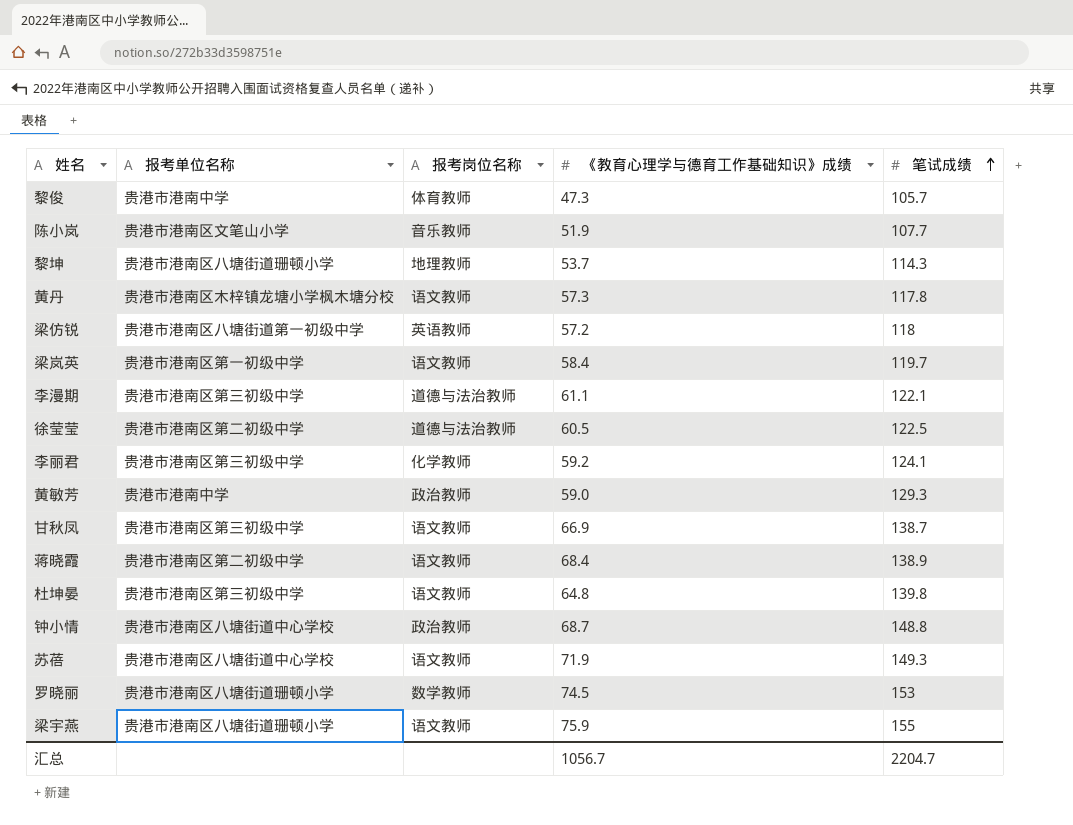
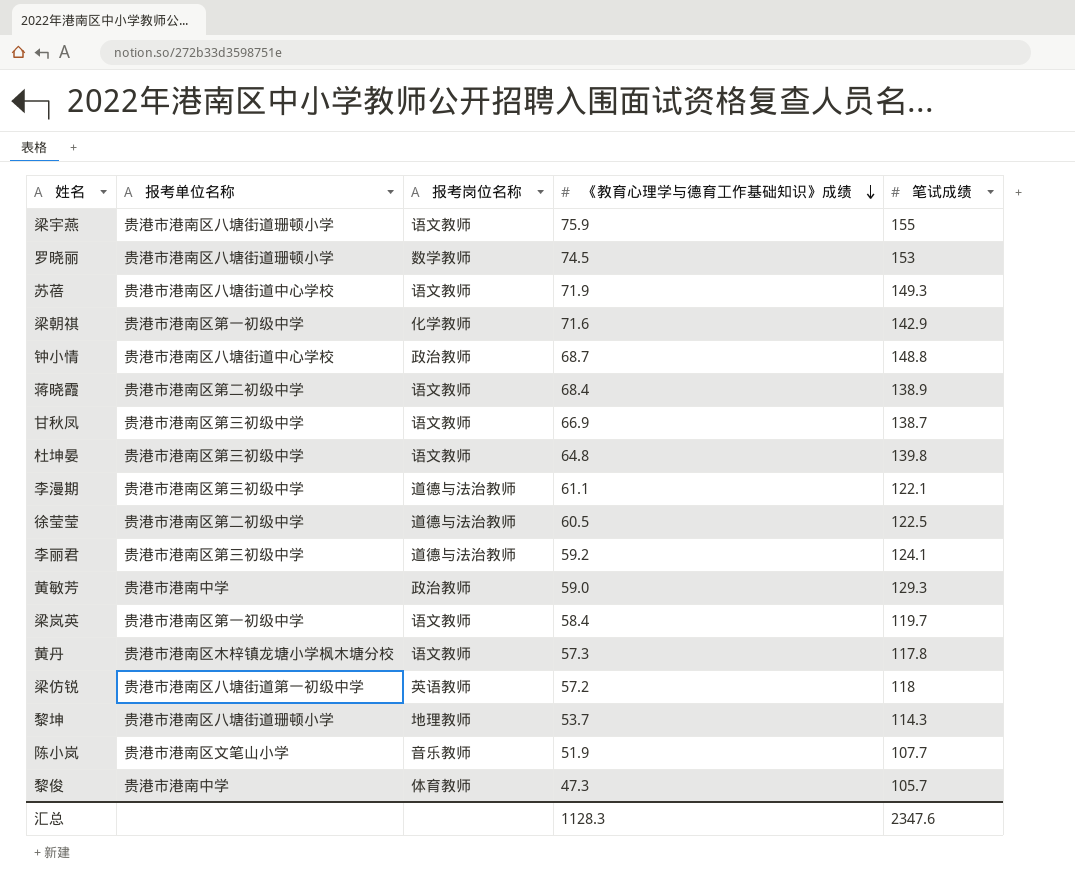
row order: 笔试成绩 ascending -> 《教育心理学与德育工作基础知识》成绩 descending
row 梁朝祺: none -> 贵港市港南区第一初级中学 | 化学教师 | 71.6 | 142.9
李丽君 | 报考岗位名称: 化学教师 -> 道德与法治教师
汇总 | 《教育心理学与德育工作基础知识》成绩: 1056.7 -> 1128.3
汇总 | 笔试成绩: 2204.7 -> 2347.6

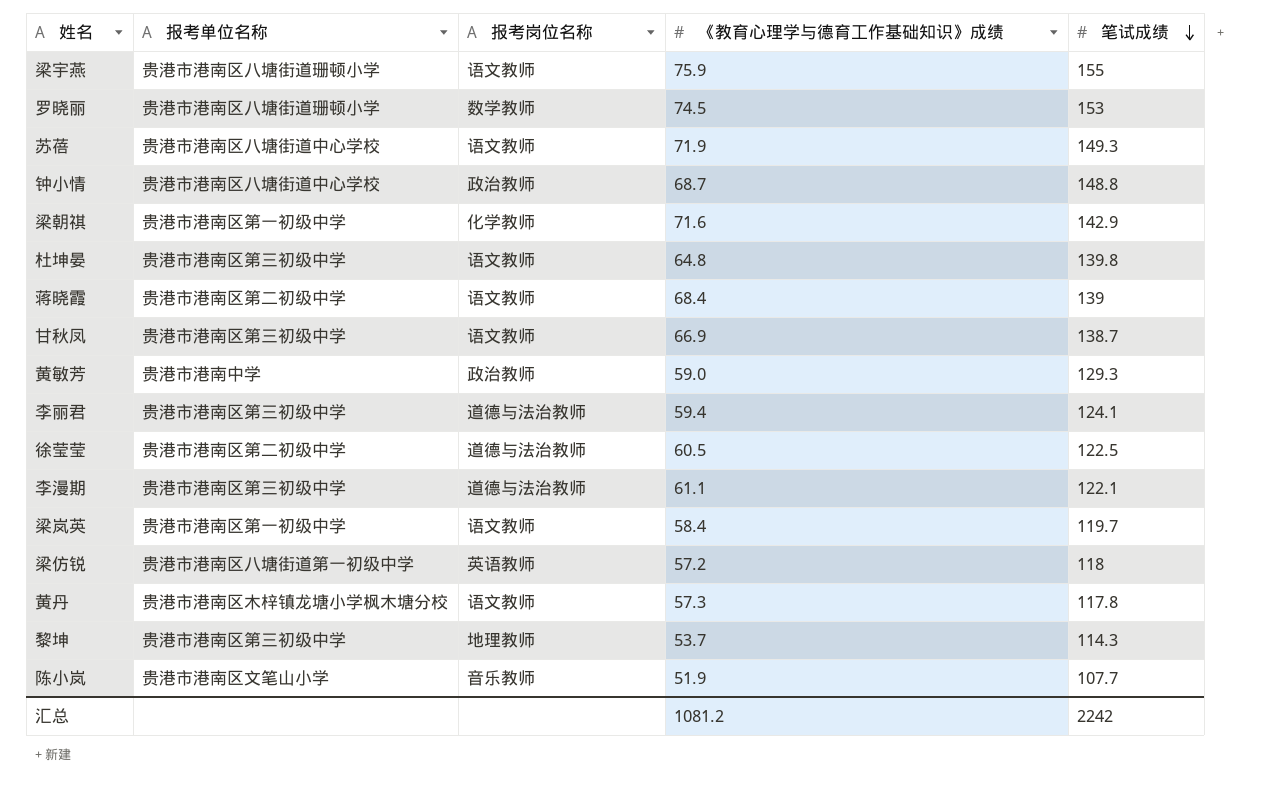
row order: 《教育心理学与德育工作基础知识》成绩 descending -> 笔试成绩 descending
row 黎俊: 贵港市港南中学 | 体育教师 | 47.3 | 105.7 -> none
蒋晓霞 | 笔试成绩: 138.9 -> 139
李丽君 | 《教育心理学与德育工作基础知识》成绩: 59.2 -> 59.4
黎坤 | 报考单位名称: 贵港市港南区八塘街道珊顿小学 -> 贵港市港南区第三初级中学
汇总 | 《教育心理学与德育工作基础知识》成绩: 1128.3 -> 1081.2
汇总 | 笔试成绩: 2347.6 -> 2242

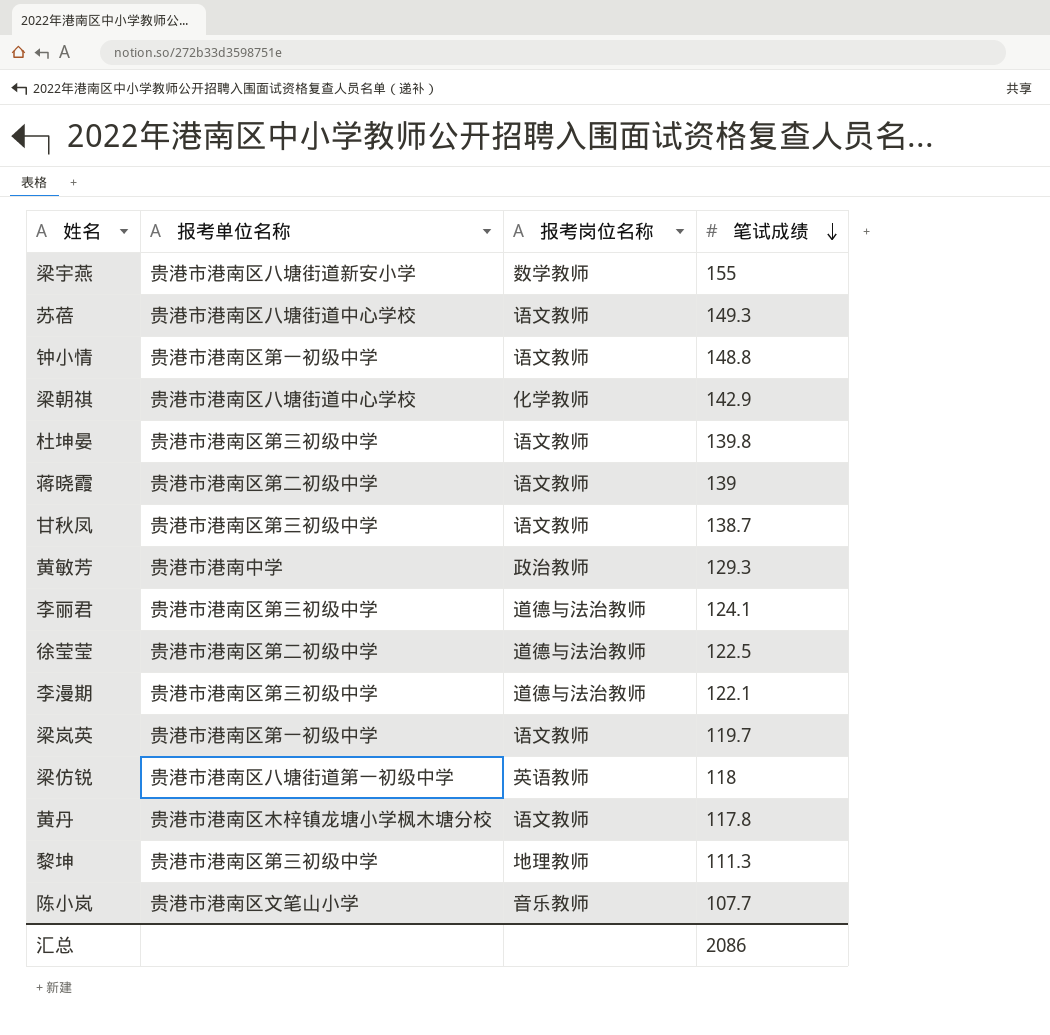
column 《教育心理学与德育工作基础知识》成绩 | position: 4 -> none
row 罗晓丽: 贵港市港南区八塘街道珊顿小学 | 数学教师 | 74.5 | 153 -> none
梁宇燕 | 报考单位名称: 贵港市港南区八塘街道珊顿小学 -> 贵港市港南区八塘街道新安小学
梁宇燕 | 报考岗位名称: 语文教师 -> 数学教师
钟小情 | 报考单位名称: 贵港市港南区八塘街道中心学校 -> 贵港市港南区第一初级中学
钟小情 | 报考岗位名称: 政治教师 -> 语文教师
梁朝祺 | 报考单位名称: 贵港市港南区第一初级中学 -> 贵港市港南区八塘街道中心学校
黎坤 | 笔试成绩: 114.3 -> 111.3
汇总 | 笔试成绩: 2242 -> 2086

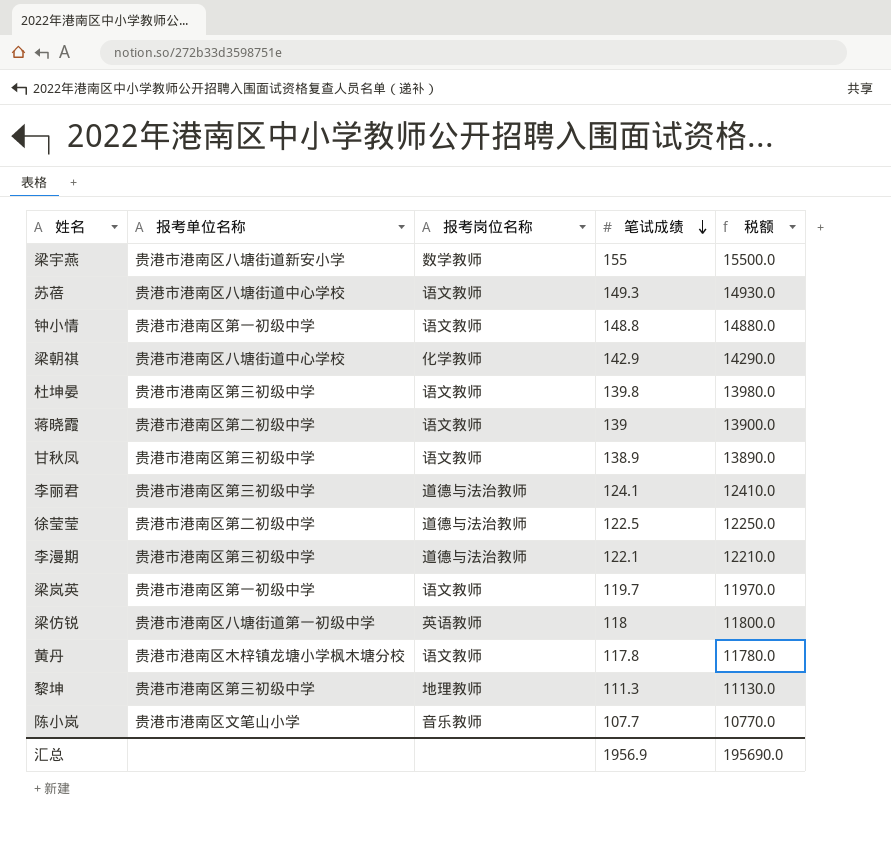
column 税额 | formula: none -> [笔试成绩] * 100
row 黄敏芳: 贵港市港南中学 | 政治教师 | 129.3 -> none
甘秋凤 | 笔试成绩: 138.7 -> 138.9
汇总 | 笔试成绩: 2086 -> 1956.9

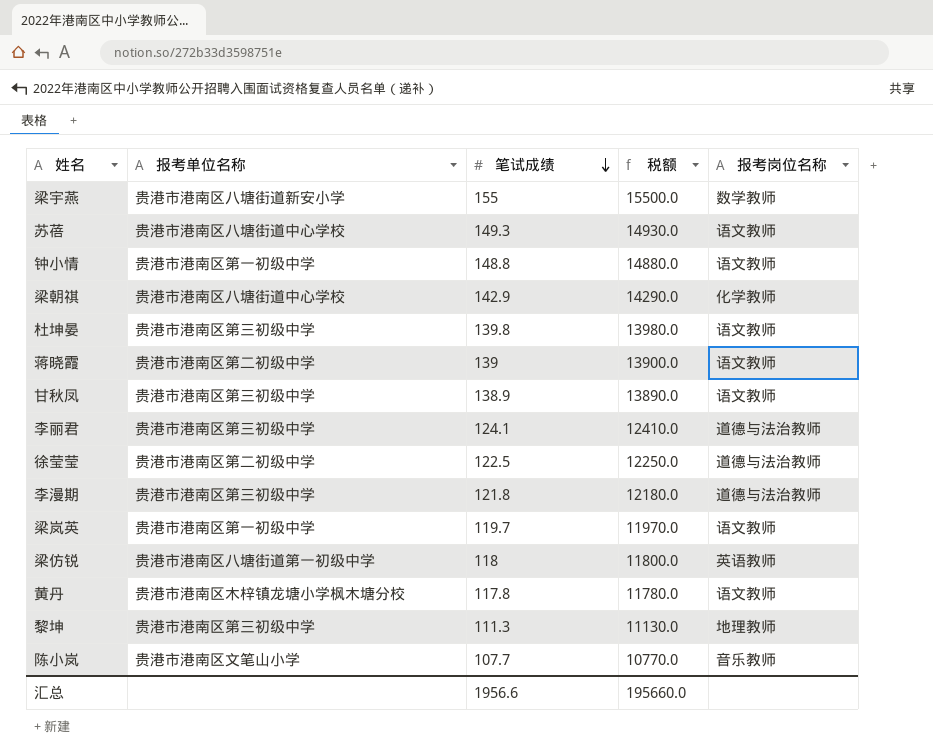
column 报考岗位名称 | position: 3 -> 5
李漫期 | 笔试成绩: 122.1 -> 121.8
李漫期 | 税额: 12210.0 -> 12180.0
汇总 | 笔试成绩: 1956.9 -> 1956.6
汇总 | 税额: 195690.0 -> 195660.0

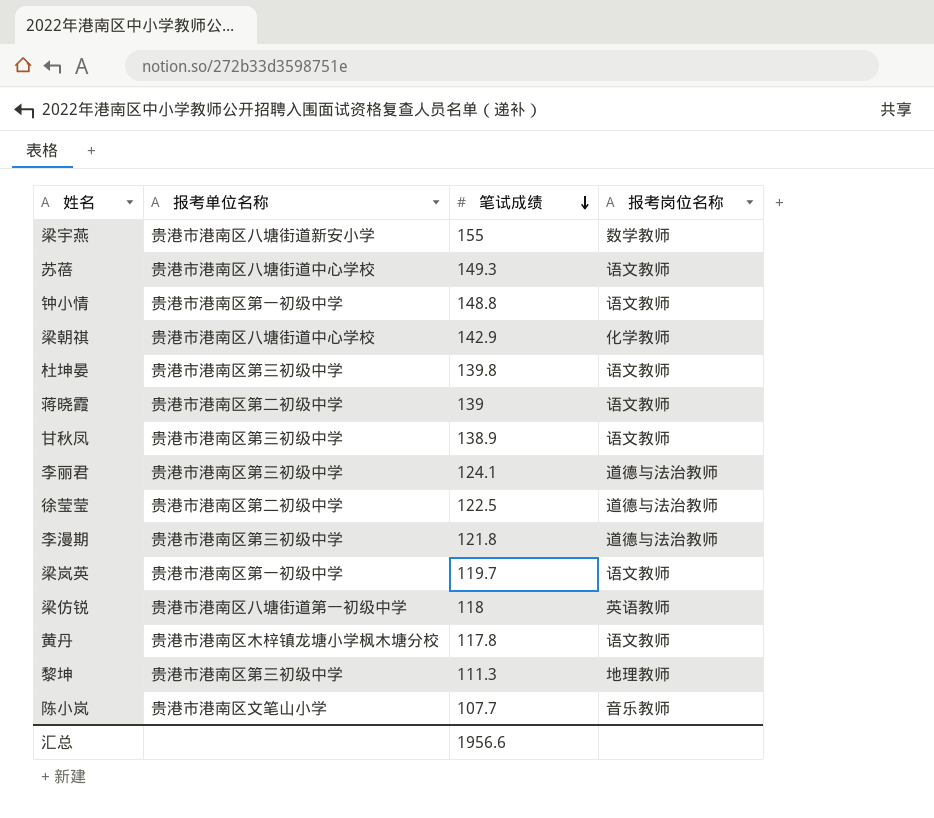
column 税额 | formula: [笔试成绩] * 100 -> none

